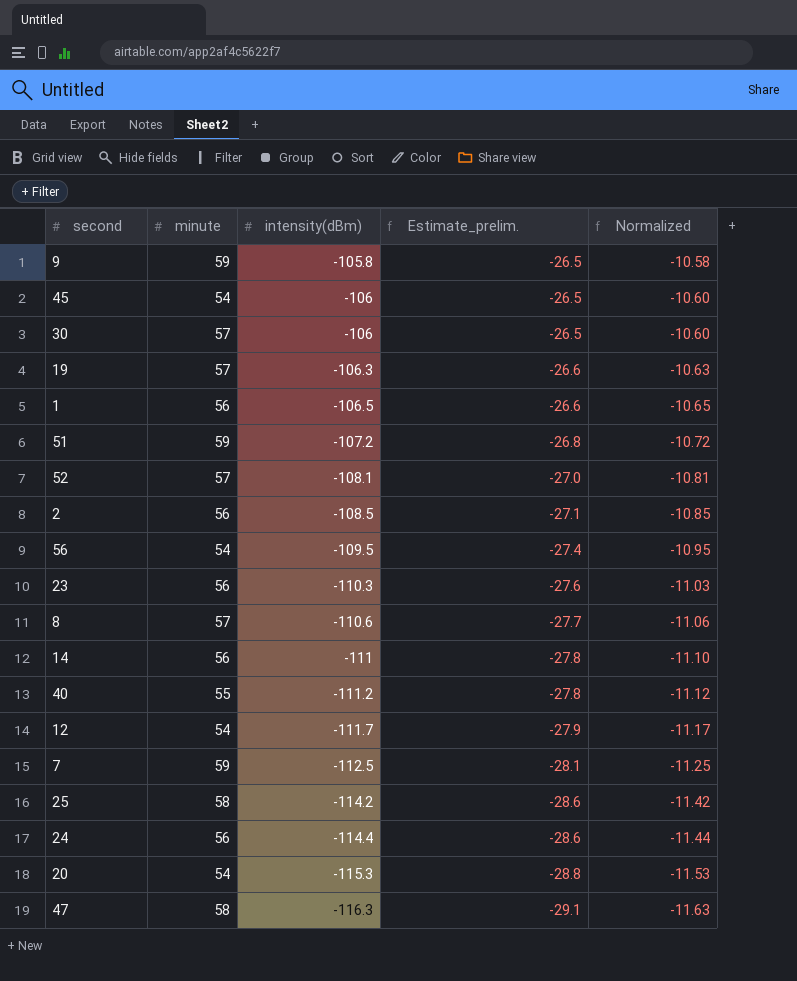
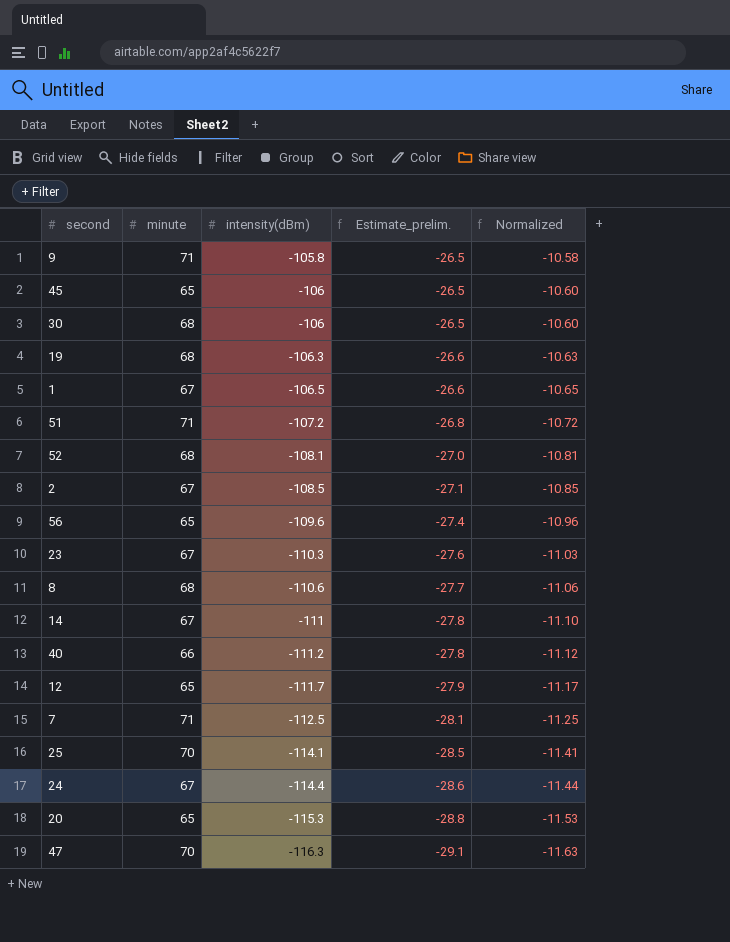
9 | minute: 59 -> 71
45 | minute: 54 -> 65
30 | minute: 57 -> 68
19 | minute: 57 -> 68
1 | minute: 56 -> 67
51 | minute: 59 -> 71
52 | minute: 57 -> 68
2 | minute: 56 -> 67
56 | minute: 54 -> 65
56 | intensity(dBm): -109.5 -> -109.6
56 | Normalized: -10.95 -> -10.96
23 | minute: 56 -> 67
8 | minute: 57 -> 68
14 | minute: 56 -> 67
40 | minute: 55 -> 66
12 | minute: 54 -> 65
7 | minute: 59 -> 71
25 | minute: 58 -> 70
25 | intensity(dBm): -114.2 -> -114.1
25 | Estimate_prelim.: -28.6 -> -28.5
25 | Normalized: -11.42 -> -11.41
24 | minute: 56 -> 67
20 | minute: 54 -> 65
47 | minute: 58 -> 70

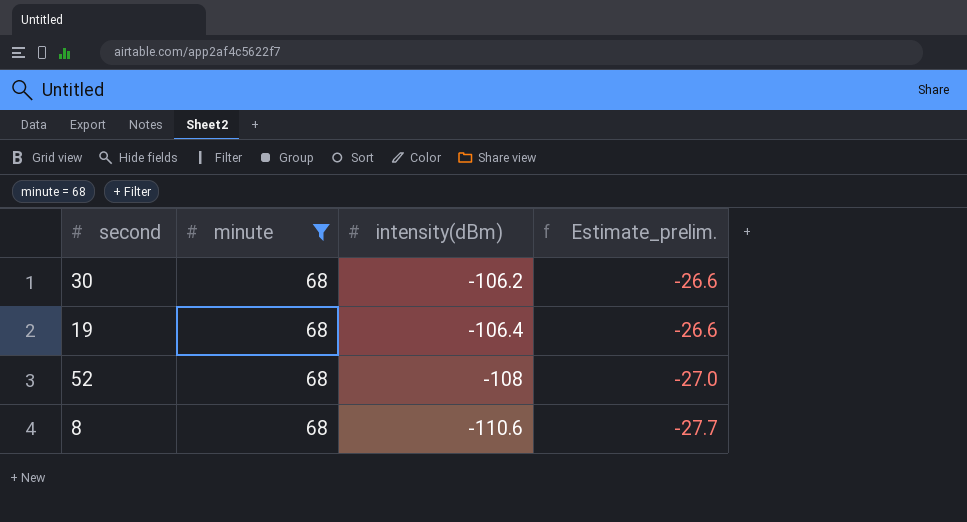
filter: none -> minute = 68
column Normalized | formula: [intensity(dBm)] * 0.1 -> none
30 | intensity(dBm): -106 -> -106.2
30 | Estimate_prelim.: -26.5 -> -26.6
19 | intensity(dBm): -106.3 -> -106.4
52 | intensity(dBm): -108.1 -> -108

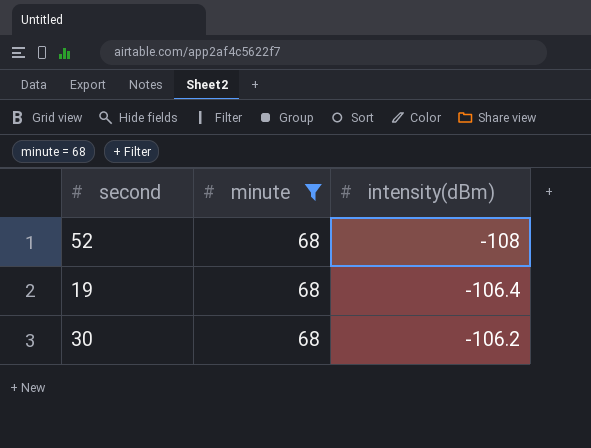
row order: intensity(dBm) descending -> intensity(dBm) ascending
column Estimate_prelim. | formula: [intensity(dBm)] * 0.25 -> none
row 8: 68 | -110.6 | -27.7 -> none

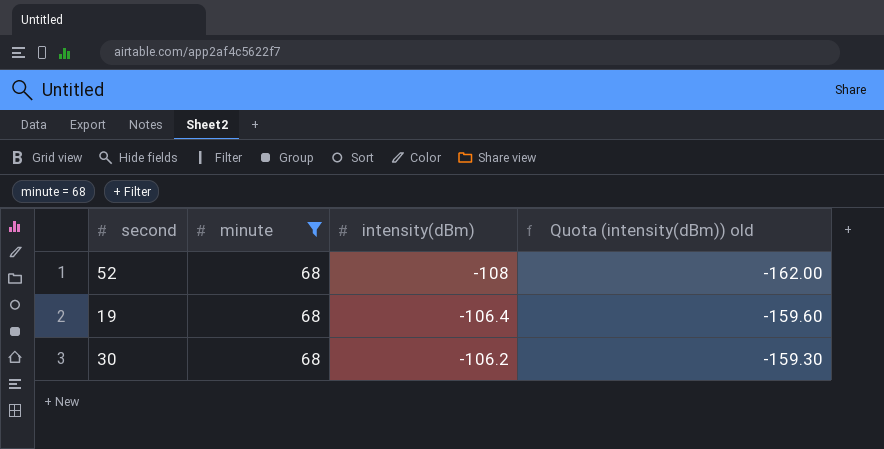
column Quota (intensity(dBm)) old | formula: none -> [intensity(dBm)] * 1.5

